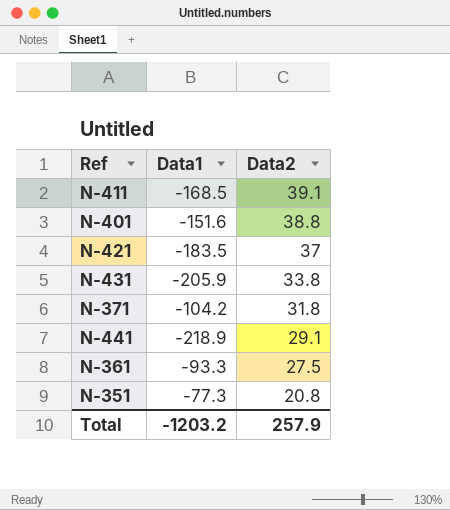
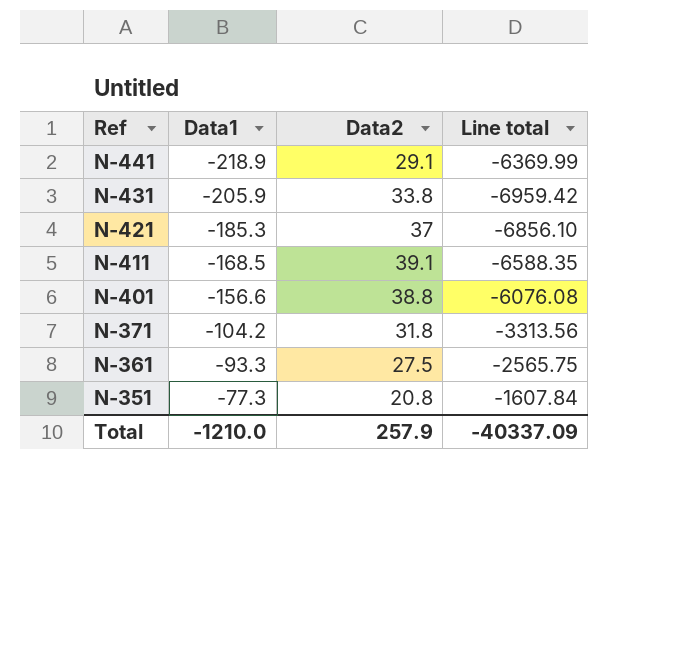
row order: Data2 descending -> Ref descending
column Line total | formula: none -> [Data1] * [Data2]
N-421 | Data1: -183.5 -> -185.3
N-401 | Data1: -151.6 -> -156.6
Total | Data1: -1203.2 -> -1210.0

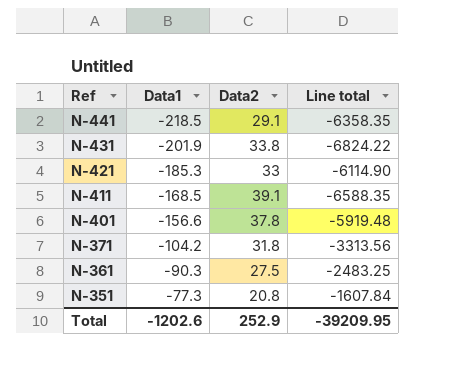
N-441 | Data1: -218.9 -> -218.5
N-441 | Line total: -6369.99 -> -6358.35
N-431 | Data1: -205.9 -> -201.9
N-431 | Line total: -6959.42 -> -6824.22
N-421 | Data2: 37 -> 33
N-421 | Line total: -6856.10 -> -6114.90
N-401 | Data2: 38.8 -> 37.8
N-401 | Line total: -6076.08 -> -5919.48
N-361 | Data1: -93.3 -> -90.3
N-361 | Line total: -2565.75 -> -2483.25
Total | Data1: -1210.0 -> -1202.6
Total | Data2: 257.9 -> 252.9
Total | Line total: -40337.09 -> -39209.95

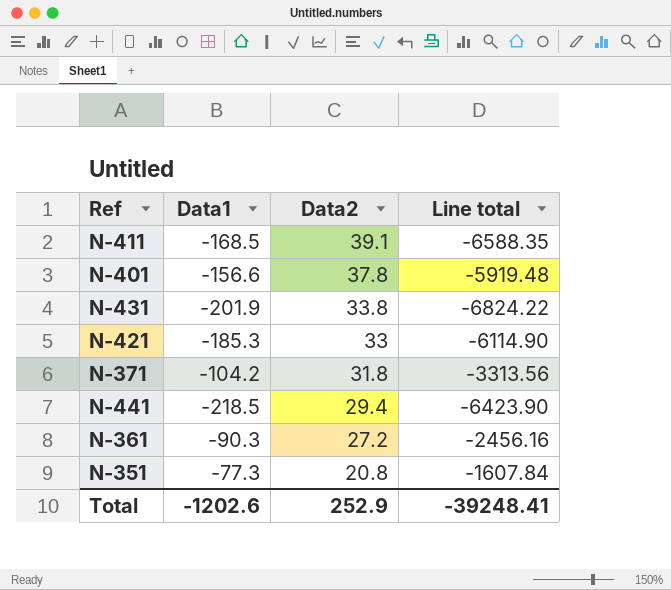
row order: Ref descending -> Data2 descending
N-441 | Data2: 29.1 -> 29.4
N-441 | Line total: -6358.35 -> -6423.90
N-361 | Data2: 27.5 -> 27.2
N-361 | Line total: -2483.25 -> -2456.16
Total | Line total: -39209.95 -> -39248.41

